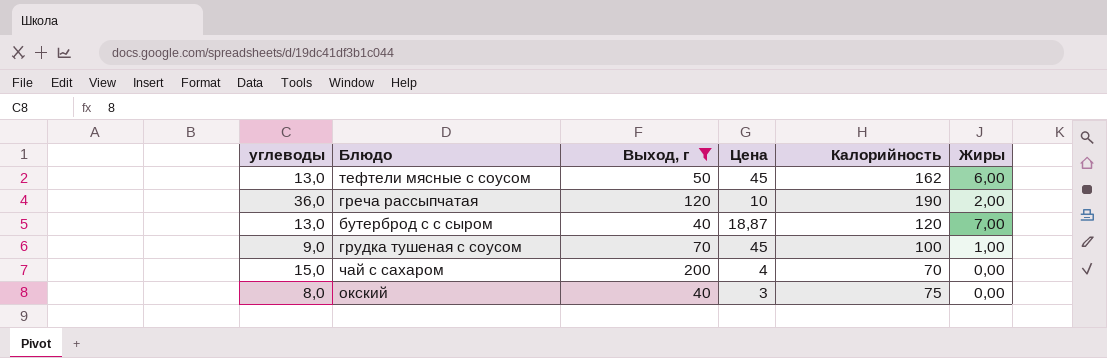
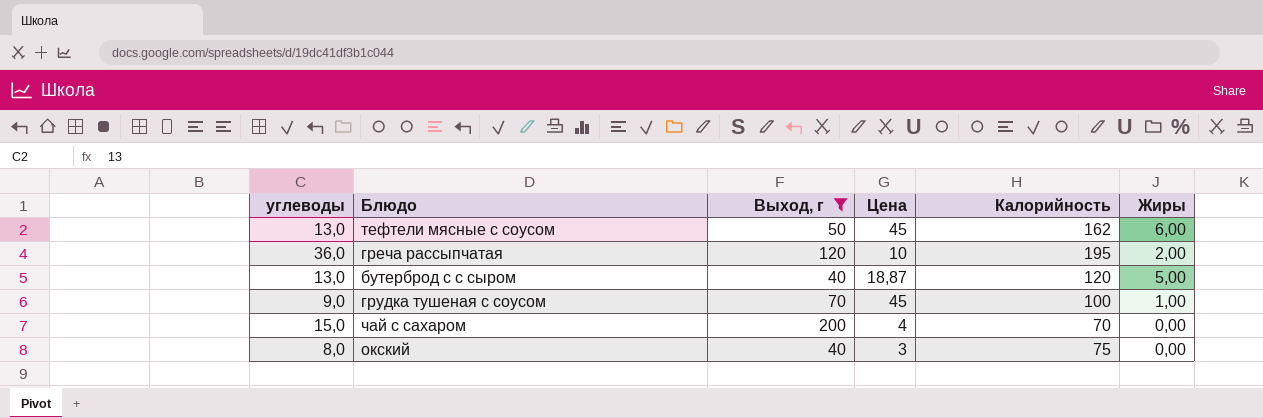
греча рассыпчатая | Калорийность: 190 -> 195
бутерброд с с сыром | Жиры: 7,00 -> 5,00

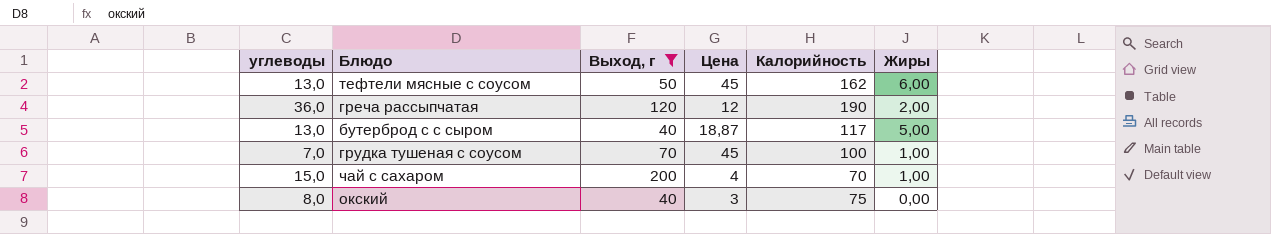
греча рассыпчатая | Цена: 10 -> 12
греча рассыпчатая | Калорийность: 195 -> 190
бутерброд с с сыром | Калорийность: 120 -> 117
грудка тушеная с соусом | углеводы: 9,0 -> 7,0
чай с сахаром | Жиры: 0,00 -> 1,00

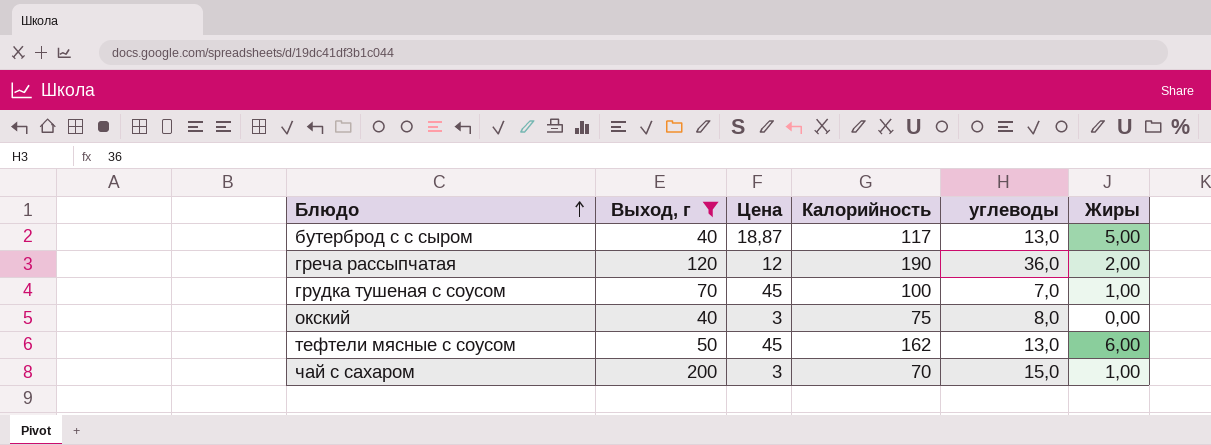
row order: none -> Блюдо ascending
column углеводы | position: 1 -> 5
чай с сахаром | Цена: 4 -> 3

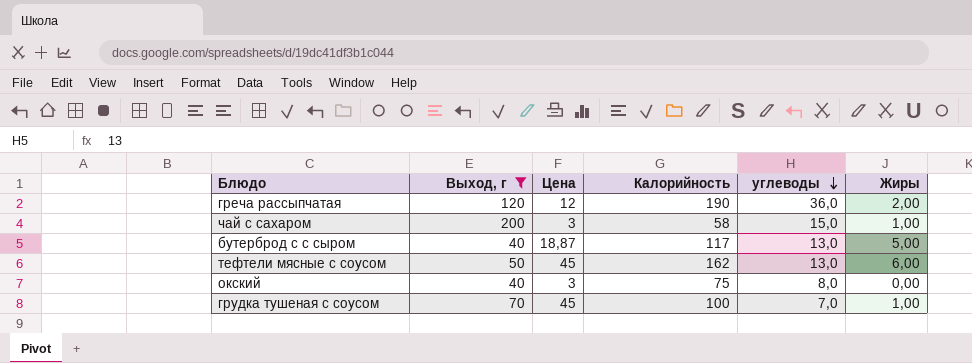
row order: Блюдо ascending -> углеводы descending
чай с сахаром | Калорийность: 70 -> 58

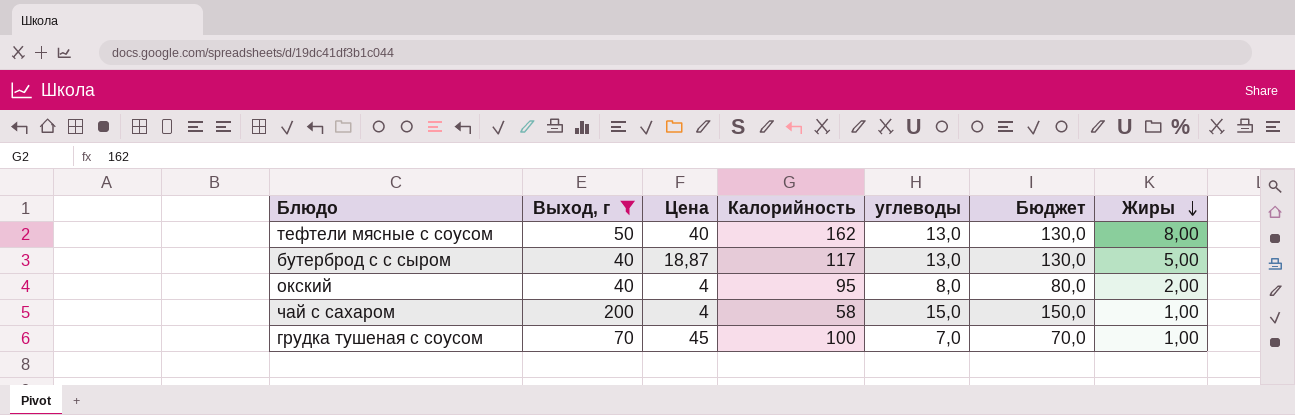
row order: углеводы descending -> Жиры descending
column Бюджет | formula: none -> [углеводы] * 10
row греча рассыпчатая: 120 | 12 | 190 | 36,0 | 2,00 -> none
тефтели мясные с соусом | Цена: 45 -> 40
тефтели мясные с соусом | Жиры: 6,00 -> 8,00
окский | Цена: 3 -> 4
окский | Калорийность: 75 -> 95
окский | Жиры: 0,00 -> 2,00
чай с сахаром | Цена: 3 -> 4

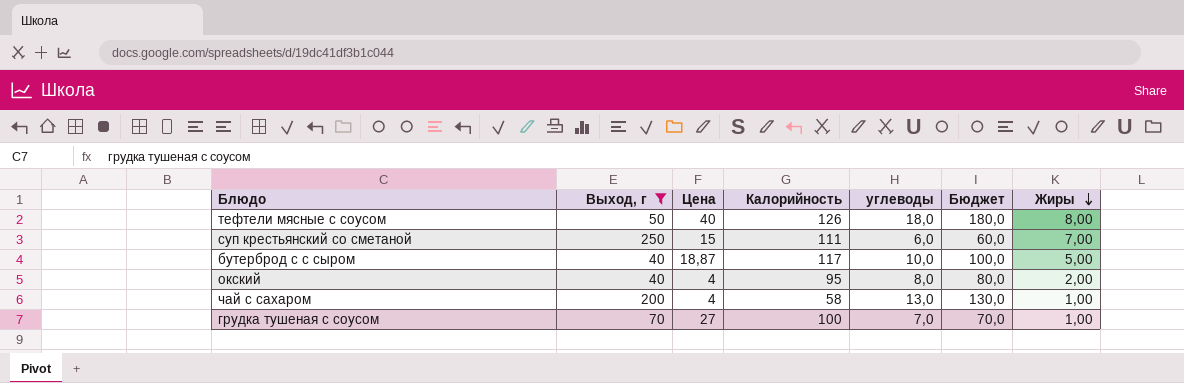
тефтели мясные с соусом | Калорийность: 162 -> 126
тефтели мясные с соусом | углеводы: 13,0 -> 18,0
тефтели мясные с соусом | Бюджет: 130,0 -> 180,0
row суп крестьянский со сметаной: none -> 250 | 15 | 111 | 6,0 | 60,0 | 7,00
бутерброд с с сыром | углеводы: 13,0 -> 10,0
бутерброд с с сыром | Бюджет: 130,0 -> 100,0
чай с сахаром | углеводы: 15,0 -> 13,0
чай с сахаром | Бюджет: 150,0 -> 130,0
грудка тушеная с соусом | Цена: 45 -> 27

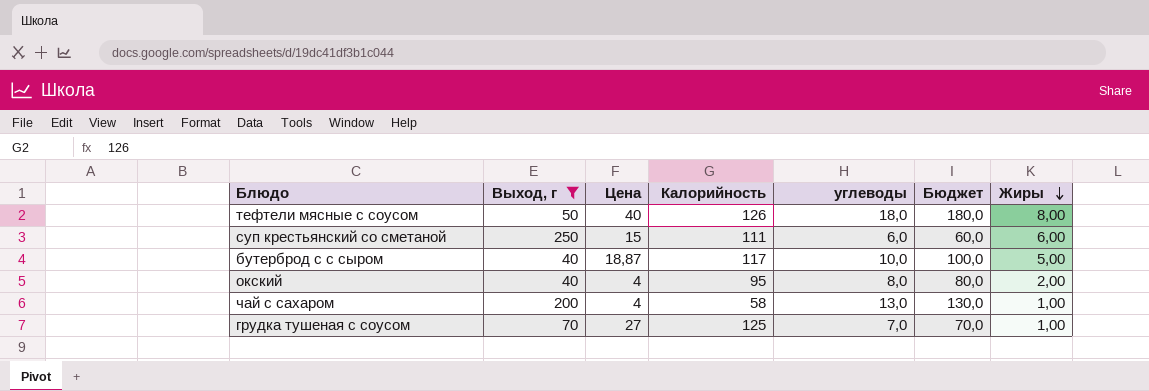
суп крестьянский со сметаной | Жиры: 7,00 -> 6,00
грудка тушеная с соусом | Калорийность: 100 -> 125

